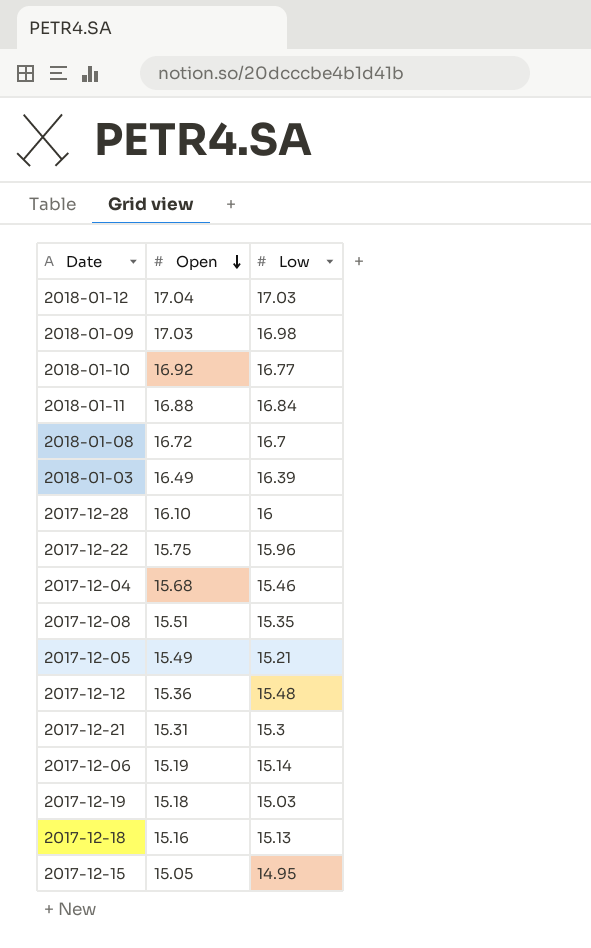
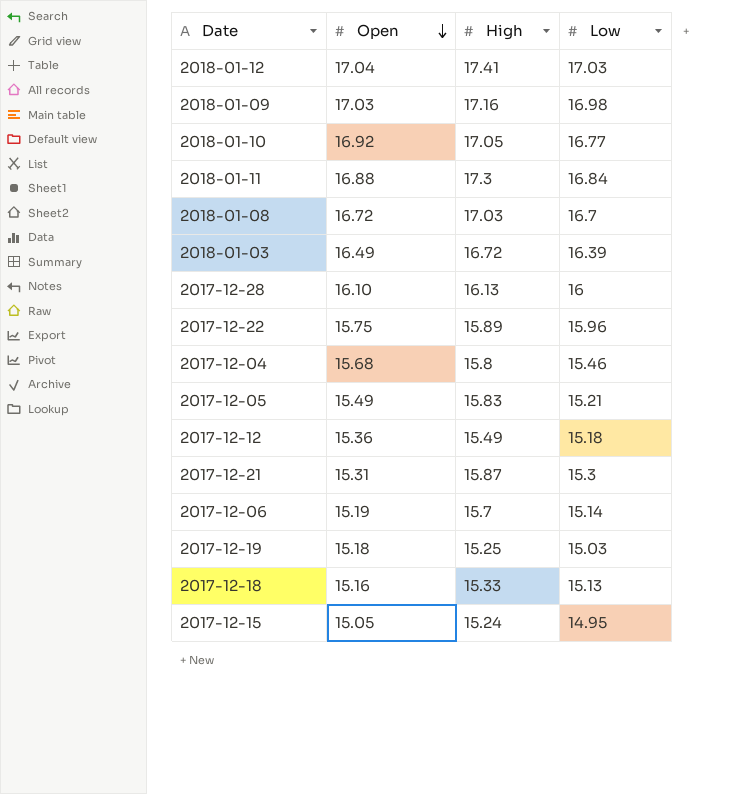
column High | position: none -> 3
row 2017-12-08: 15.51 | 15.35 -> none
2017-12-12 | Low: 15.48 -> 15.18

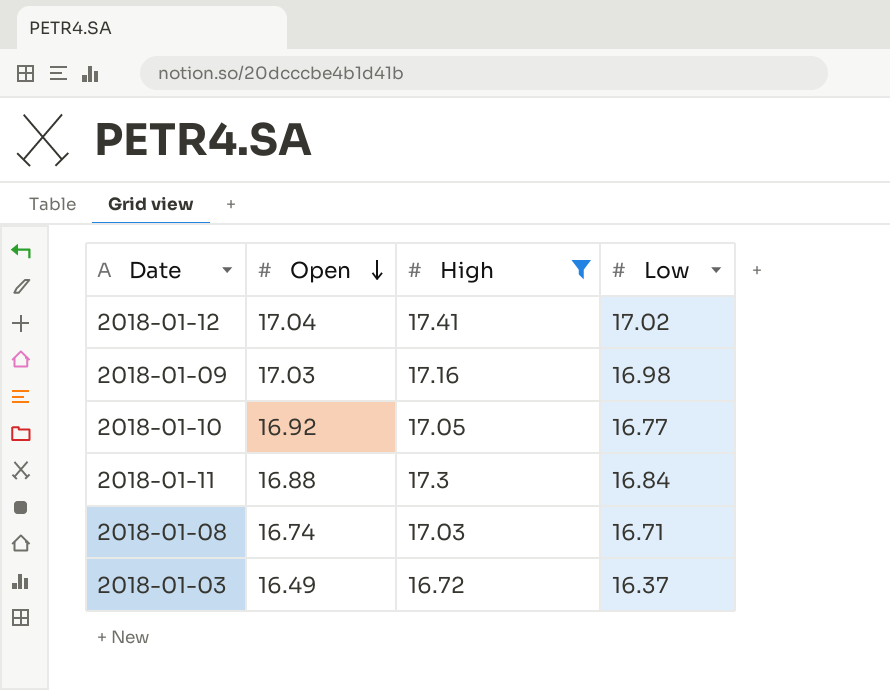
filter: none -> High >= 16.72
2018-01-12 | Low: 17.03 -> 17.02
2018-01-08 | Open: 16.72 -> 16.74
2018-01-08 | Low: 16.7 -> 16.71
2018-01-03 | Low: 16.39 -> 16.37

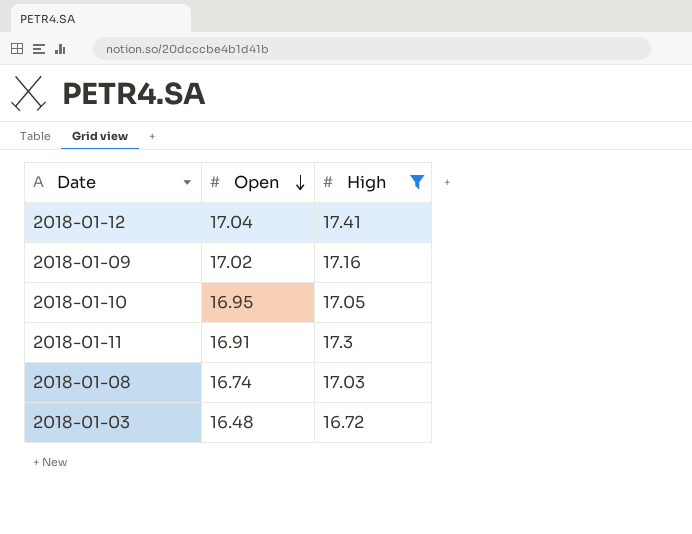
column Low | position: 4 -> none
2018-01-09 | Open: 17.03 -> 17.02
2018-01-10 | Open: 16.92 -> 16.95
2018-01-11 | Open: 16.88 -> 16.91
2018-01-03 | Open: 16.49 -> 16.48

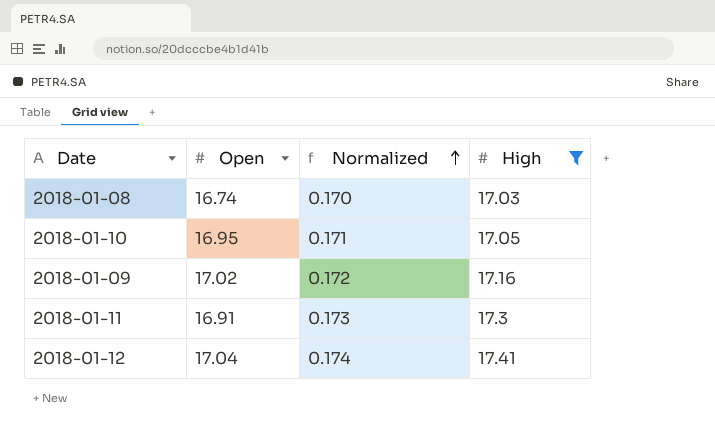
row order: Open descending -> Normalized ascending
column Normalized | formula: none -> [High] * 0.01
row 2018-01-03: 16.48 | 16.72 -> none

